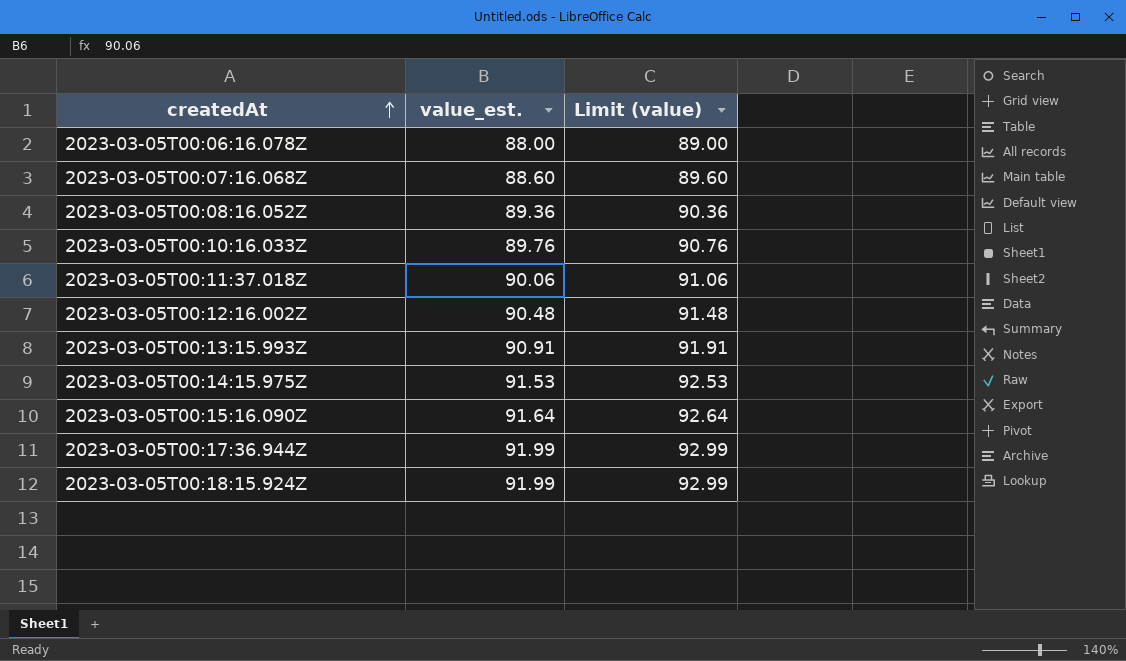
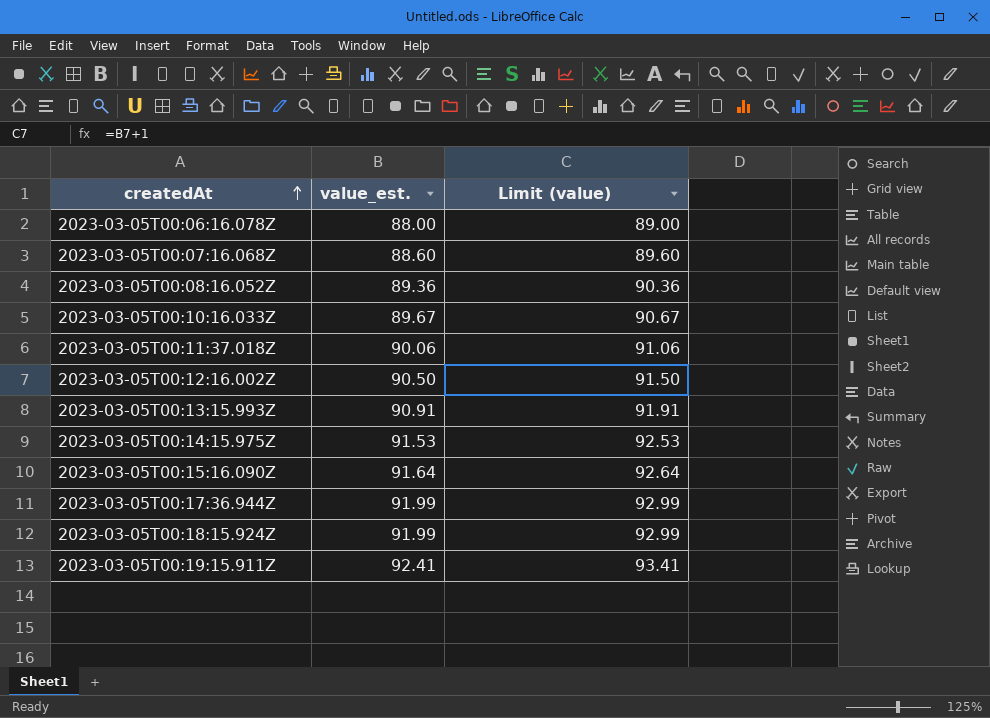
2023-03-05T00:10:16.033Z | value_est.: 89.76 -> 89.67
2023-03-05T00:10:16.033Z | Limit (value): 90.76 -> 90.67
2023-03-05T00:12:16.002Z | value_est.: 90.48 -> 90.50
2023-03-05T00:12:16.002Z | Limit (value): 91.48 -> 91.50
row 2023-03-05T00:19:15.911Z: none -> 92.41 | 93.41

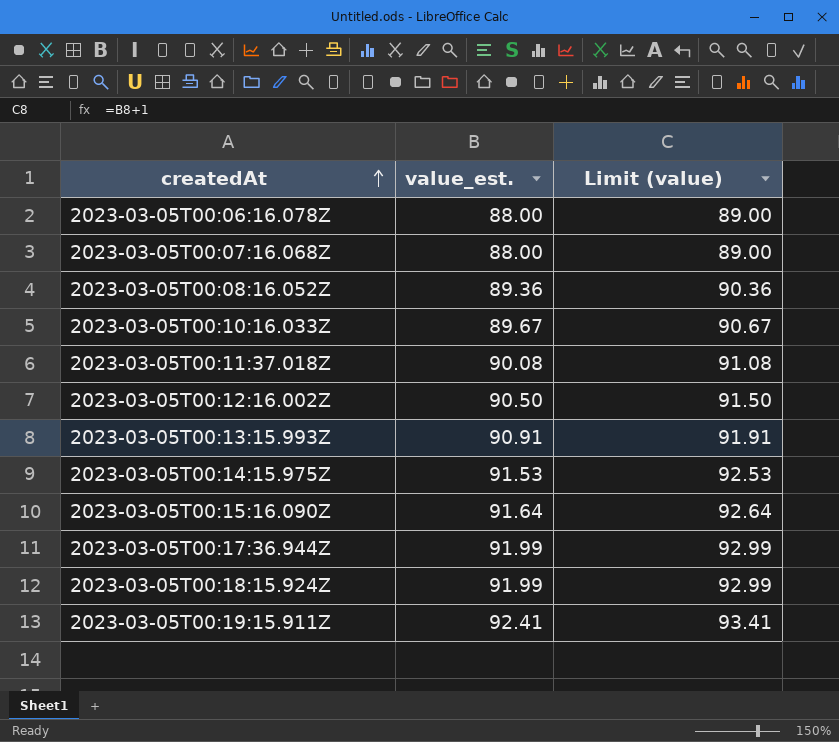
2023-03-05T00:07:16.068Z | value_est.: 88.60 -> 88.00
2023-03-05T00:07:16.068Z | Limit (value): 89.60 -> 89.00
2023-03-05T00:11:37.018Z | value_est.: 90.06 -> 90.08
2023-03-05T00:11:37.018Z | Limit (value): 91.06 -> 91.08

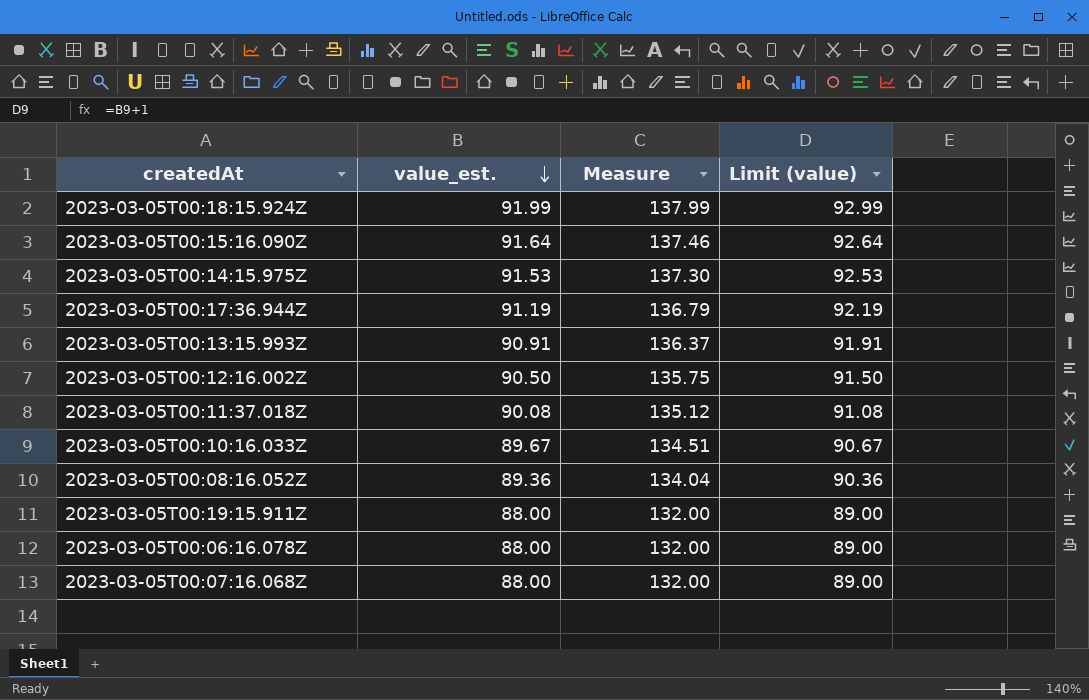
row order: createdAt ascending -> value_est. descending
column Measure | formula: none -> [value_est.] * 1.5
2023-03-05T00:17:36.944Z | value_est.: 91.99 -> 91.19
2023-03-05T00:17:36.944Z | Limit (value): 92.99 -> 92.19
2023-03-05T00:19:15.911Z | value_est.: 92.41 -> 88.00
2023-03-05T00:19:15.911Z | Limit (value): 93.41 -> 89.00

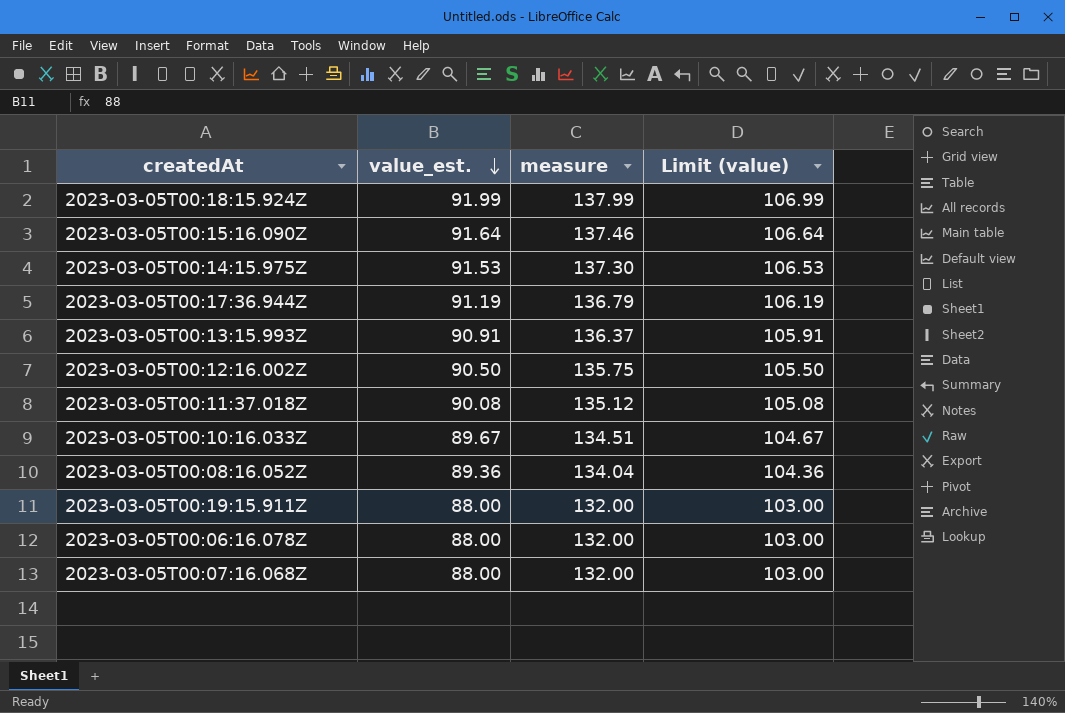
column name: Measure -> measure
column Limit (value) | formula: [value_est.] + 1 -> [value_est.] + 15

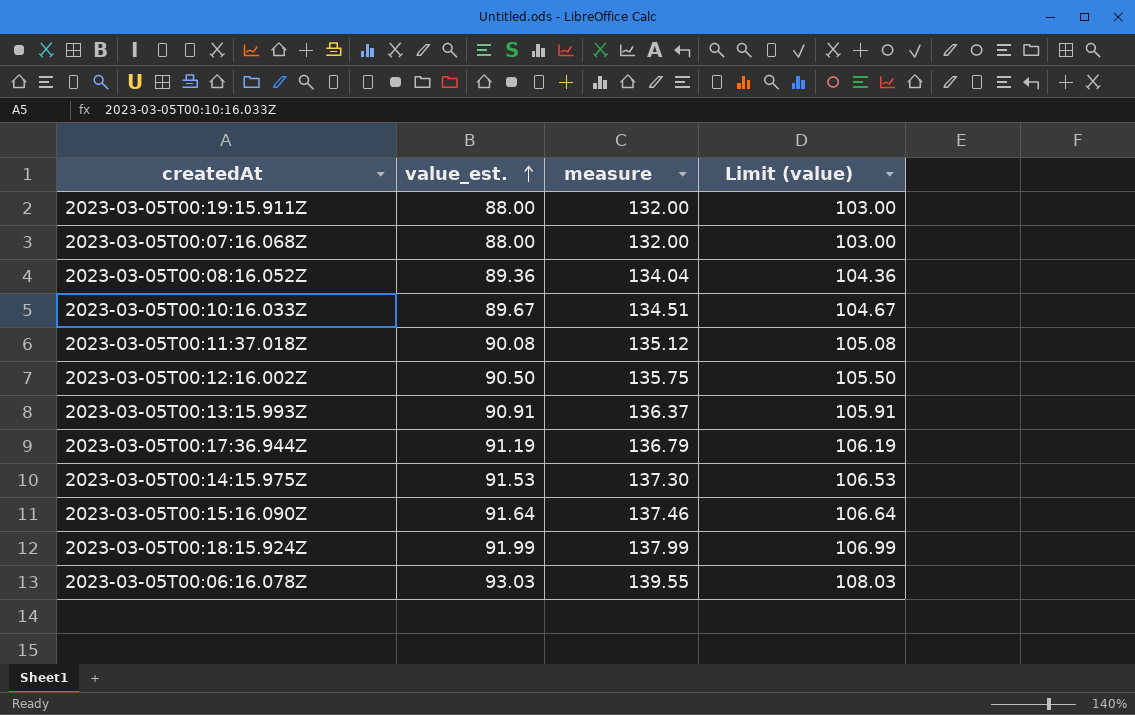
row order: value_est. descending -> value_est. ascending
2023-03-05T00:06:16.078Z | value_est.: 88.00 -> 93.03
2023-03-05T00:06:16.078Z | measure: 132.00 -> 139.55
2023-03-05T00:06:16.078Z | Limit (value): 103.00 -> 108.03

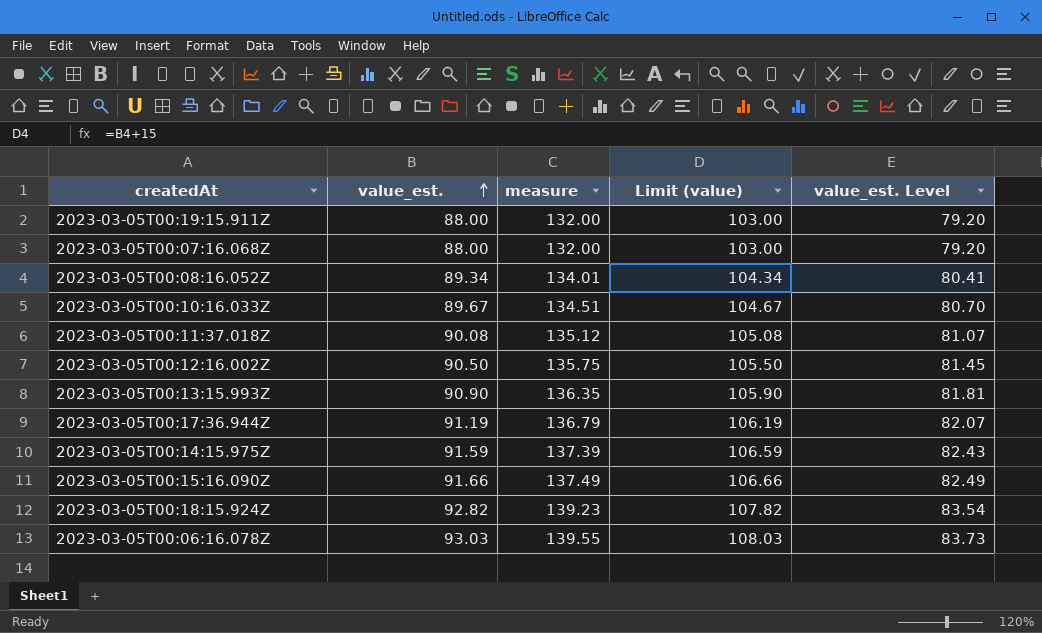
column value_est. Level | formula: none -> [value_est.] * 0.9
2023-03-05T00:08:16.052Z | value_est.: 89.36 -> 89.34
2023-03-05T00:08:16.052Z | measure: 134.04 -> 134.01
2023-03-05T00:08:16.052Z | Limit (value): 104.36 -> 104.34
2023-03-05T00:13:15.993Z | value_est.: 90.91 -> 90.90
2023-03-05T00:13:15.993Z | measure: 136.37 -> 136.35
2023-03-05T00:13:15.993Z | Limit (value): 105.91 -> 105.90
2023-03-05T00:14:15.975Z | value_est.: 91.53 -> 91.59
2023-03-05T00:14:15.975Z | measure: 137.30 -> 137.39
2023-03-05T00:14:15.975Z | Limit (value): 106.53 -> 106.59
2023-03-05T00:15:16.090Z | value_est.: 91.64 -> 91.66
2023-03-05T00:15:16.090Z | measure: 137.46 -> 137.49
2023-03-05T00:15:16.090Z | Limit (value): 106.64 -> 106.66
2023-03-05T00:18:15.924Z | value_est.: 91.99 -> 92.82
2023-03-05T00:18:15.924Z | measure: 137.99 -> 139.23
2023-03-05T00:18:15.924Z | Limit (value): 106.99 -> 107.82

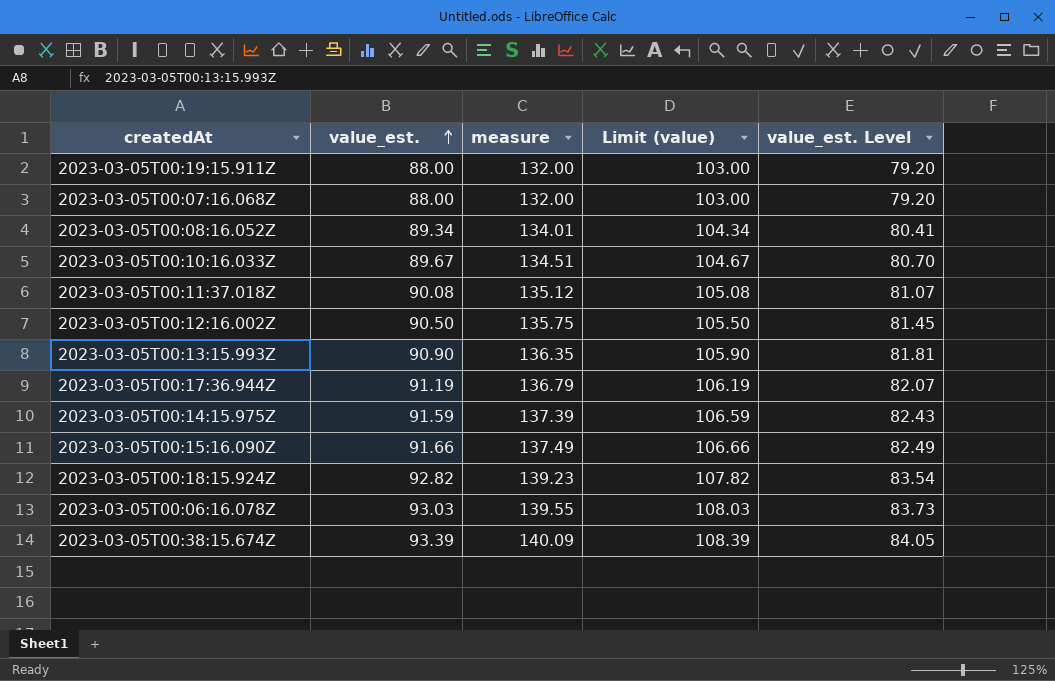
row 2023-03-05T00:38:15.674Z: none -> 93.39 | 140.09 | 108.39 | 84.05

